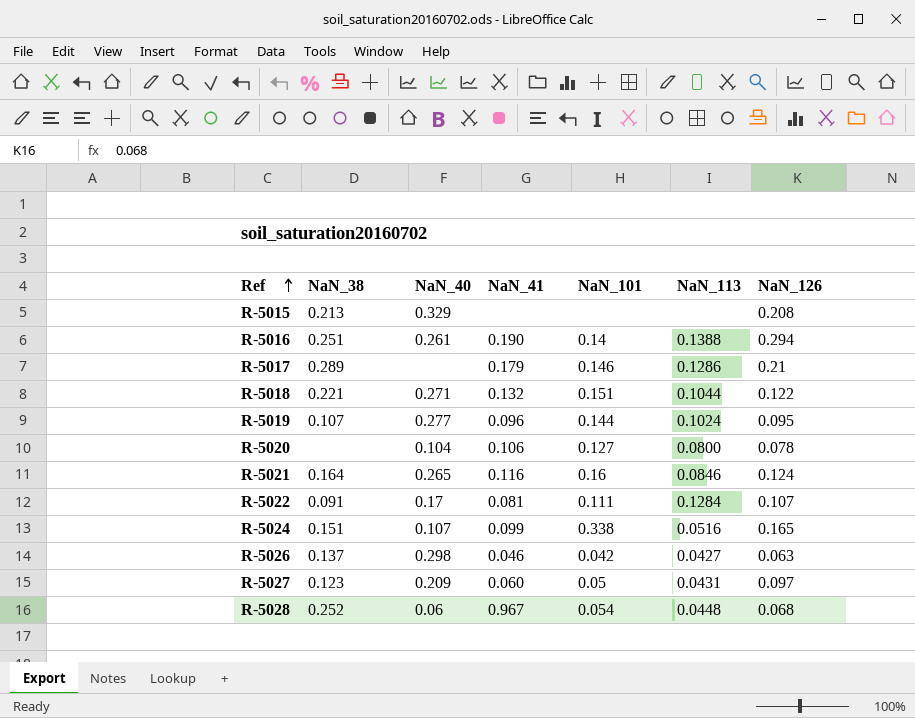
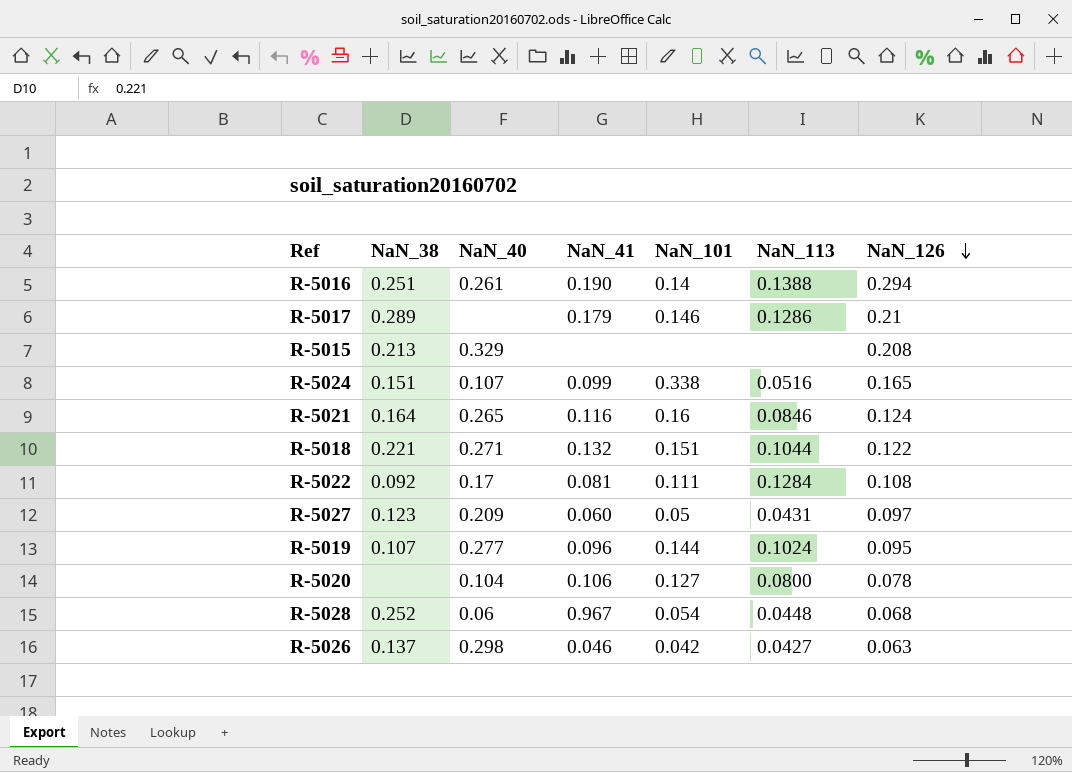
row order: Ref ascending -> NaN_126 descending
R-5022 | NaN_38: 0.091 -> 0.092
R-5022 | NaN_126: 0.107 -> 0.108

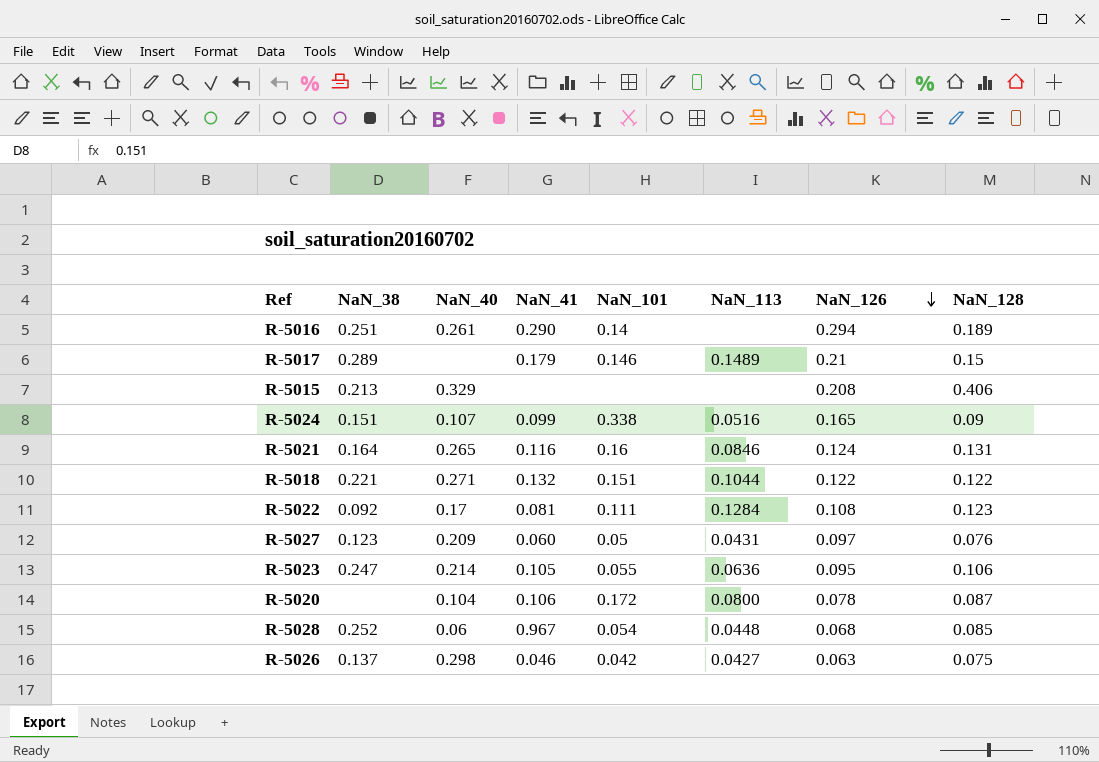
column NaN_128 | position: none -> 8
row R-5019: 0.107 | 0.277 | 0.096 | 0.144 | 0.1024 | 0.095 -> none
R-5016 | NaN_41: 0.190 -> 0.290
R-5016 | NaN_113: 0.1388 -> none
R-5017 | NaN_113: 0.1286 -> 0.1489
row R-5023: none -> 0.247 | 0.214 | 0.105 | 0.055 | 0.0636 | 0.095 | 0.106
R-5020 | NaN_101: 0.127 -> 0.172

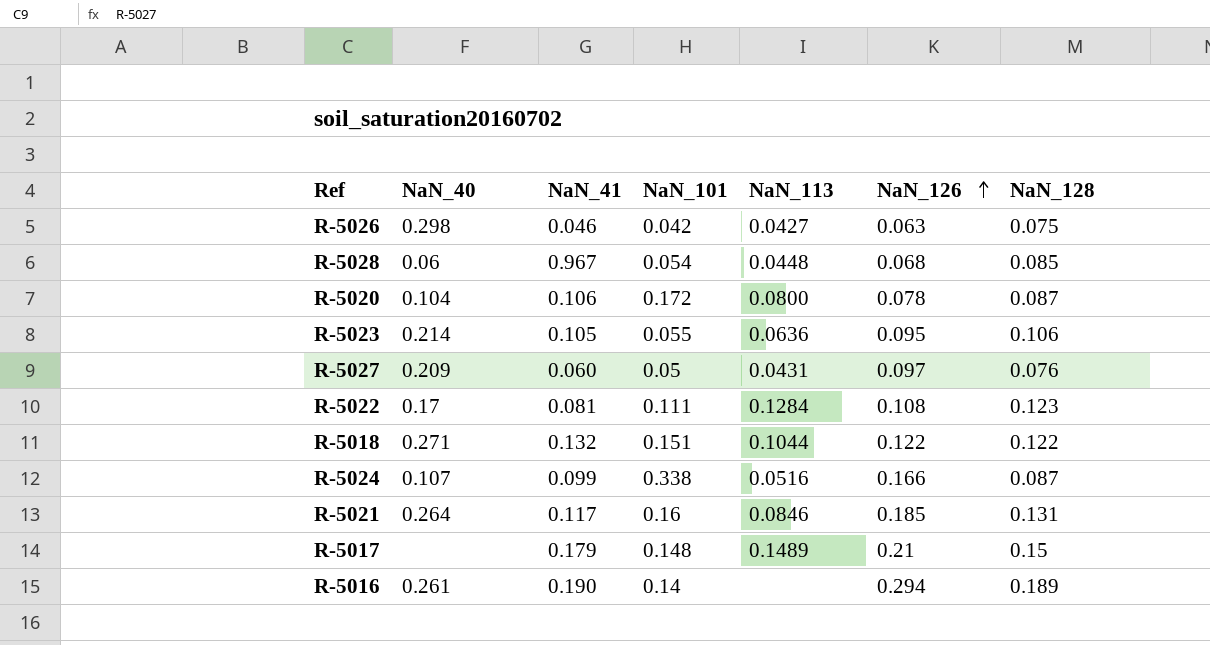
row order: NaN_126 descending -> NaN_126 ascending
column NaN_38 | position: 2 -> none
row R-5015: 0.213 | 0.329 | none | none | none | 0.208 | 0.406 -> none
R-5024 | NaN_126: 0.165 -> 0.166
R-5024 | NaN_128: 0.09 -> 0.087
R-5021 | NaN_40: 0.265 -> 0.264
R-5021 | NaN_41: 0.116 -> 0.117
R-5021 | NaN_126: 0.124 -> 0.185
R-5017 | NaN_101: 0.146 -> 0.148
R-5016 | NaN_41: 0.290 -> 0.190

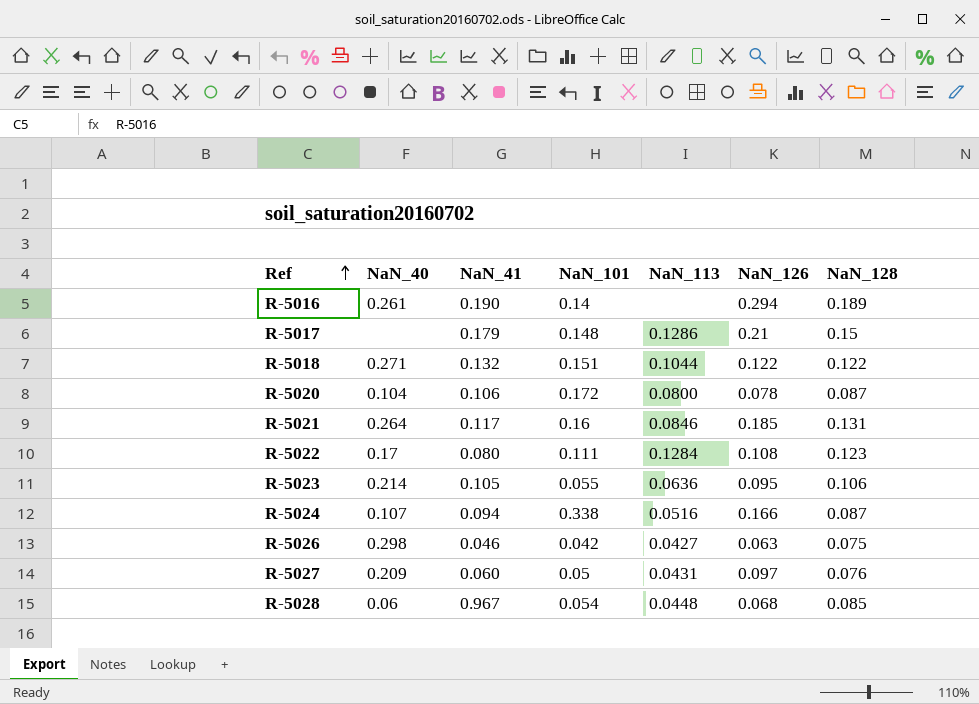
row order: NaN_126 ascending -> Ref ascending
R-5017 | NaN_113: 0.1489 -> 0.1286
R-5022 | NaN_41: 0.081 -> 0.080
R-5024 | NaN_41: 0.099 -> 0.094

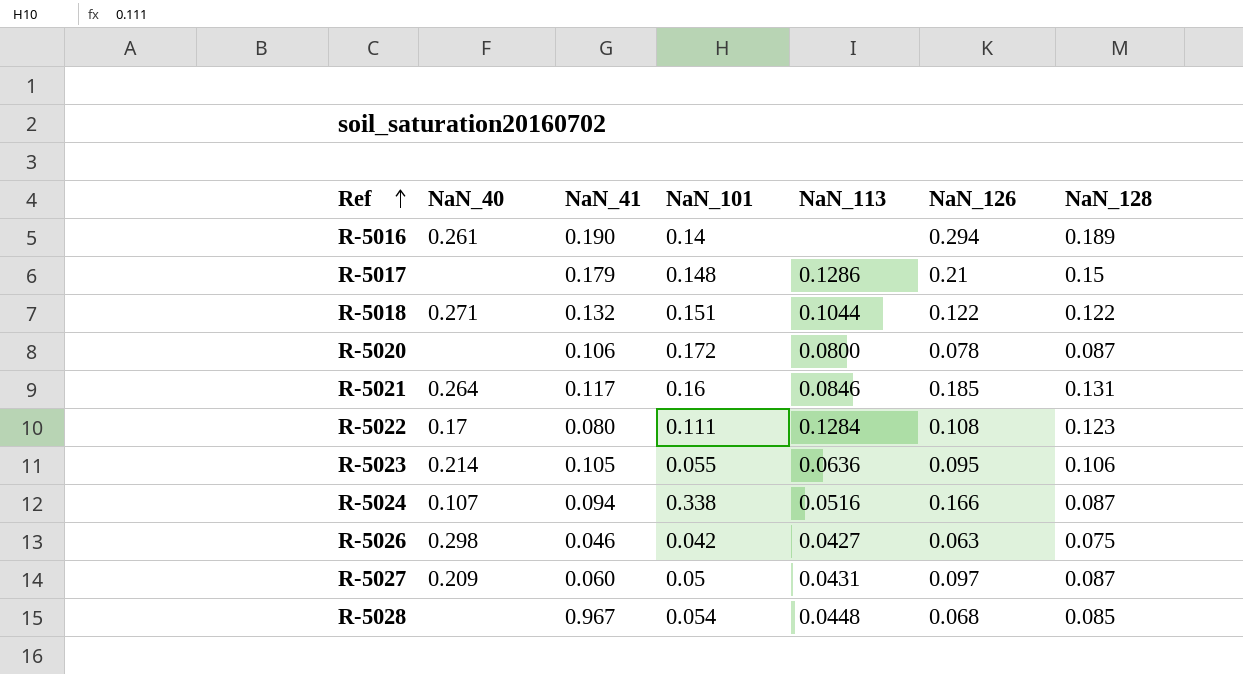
R-5020 | NaN_40: 0.104 -> none
R-5027 | NaN_128: 0.076 -> 0.087
R-5028 | NaN_40: 0.06 -> none

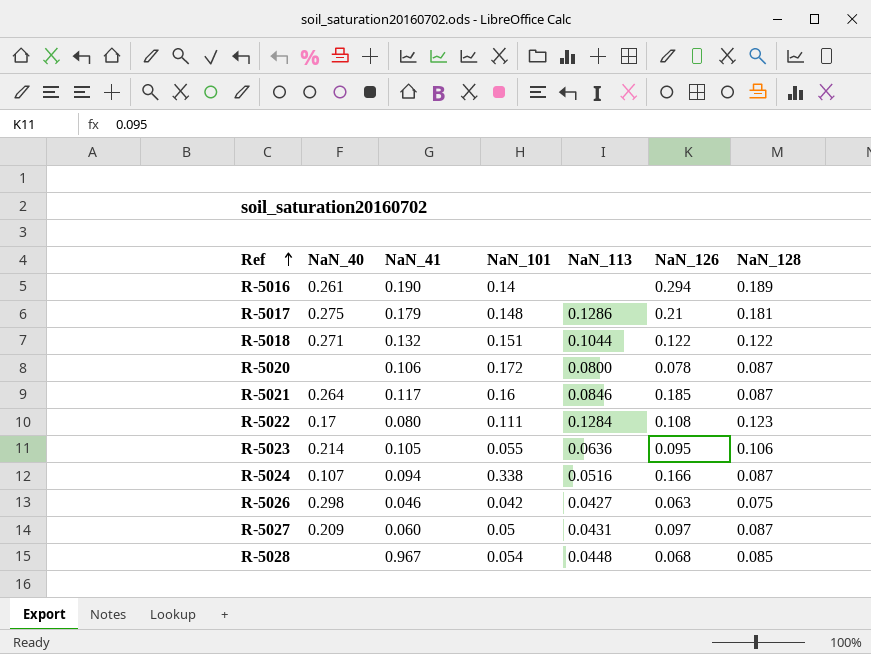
R-5017 | NaN_40: none -> 0.275
R-5017 | NaN_128: 0.15 -> 0.181
R-5021 | NaN_128: 0.131 -> 0.087

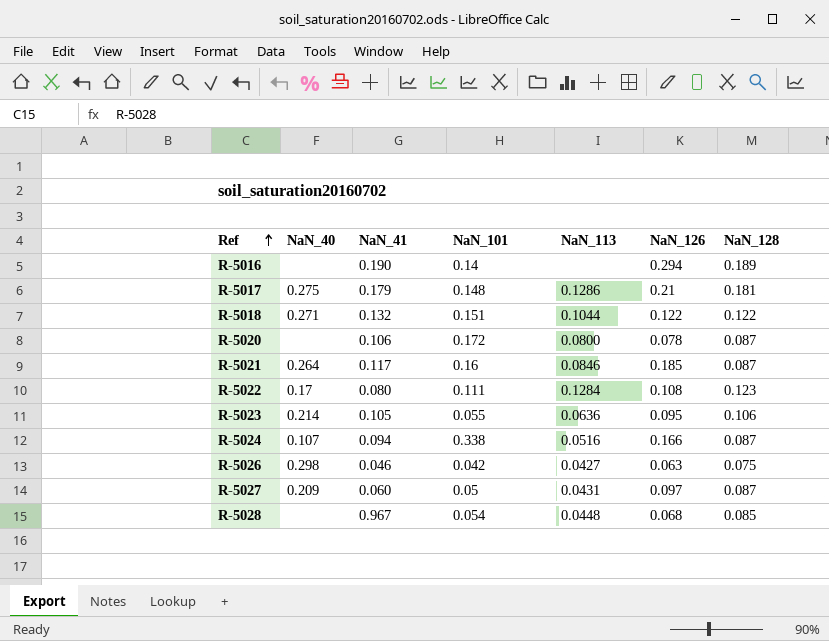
R-5016 | NaN_40: 0.261 -> none

